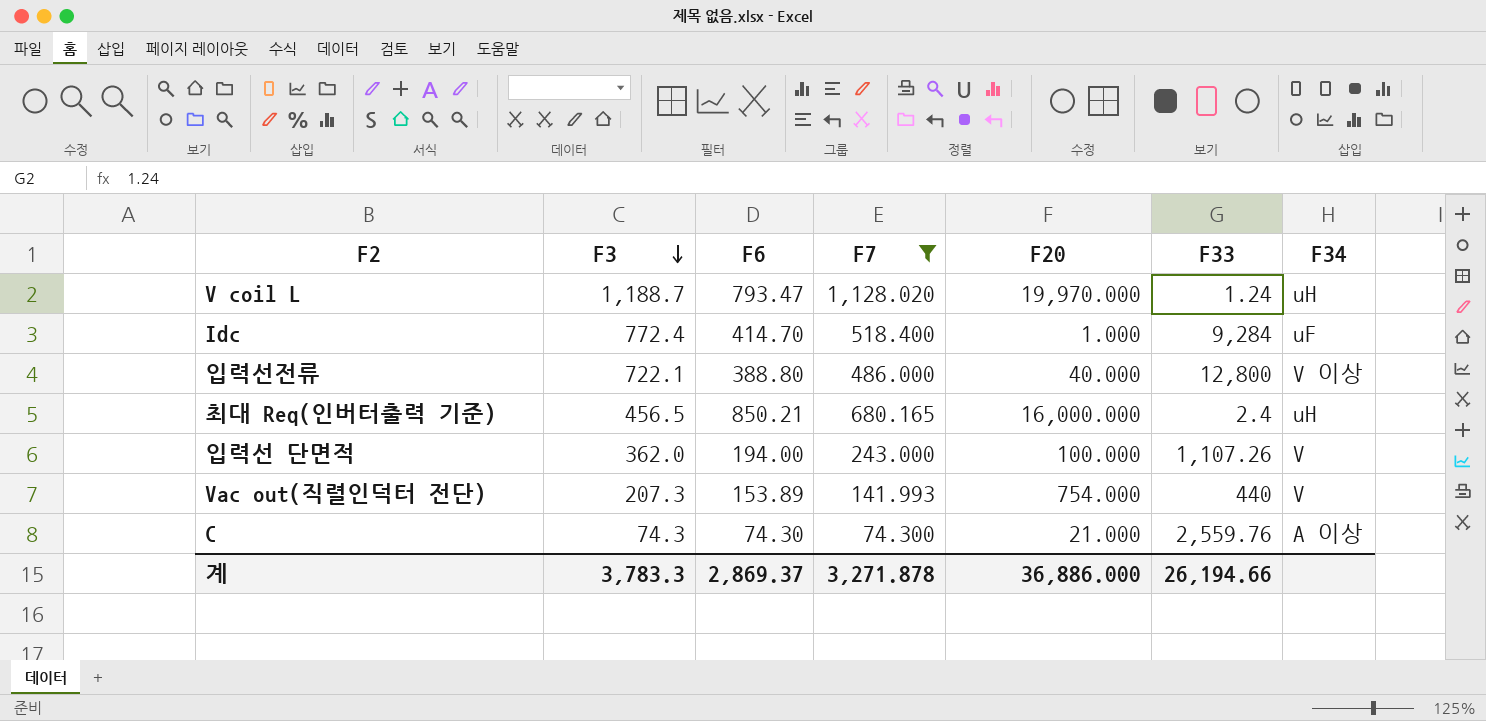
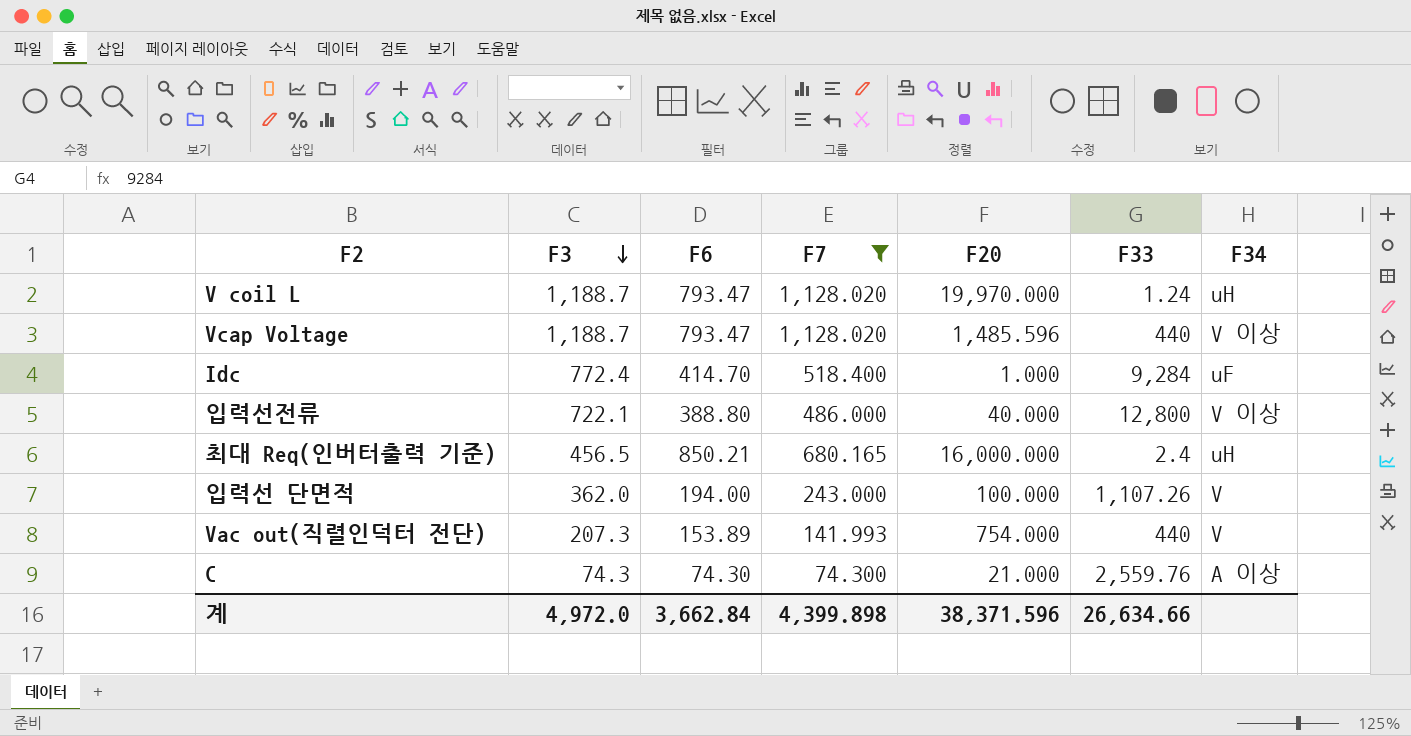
row Vcap Voltage: none -> 1,188.7 | 793.47 | 1,128.020 | 1,485.596 | 440 | V 이상
계 | F3: 3,783.3 -> 4,972.0
계 | F6: 2,869.37 -> 3,662.84
계 | F7: 3,271.878 -> 4,399.898
계 | F20: 36,886.000 -> 38,371.596
계 | F33: 26,194.66 -> 26,634.66

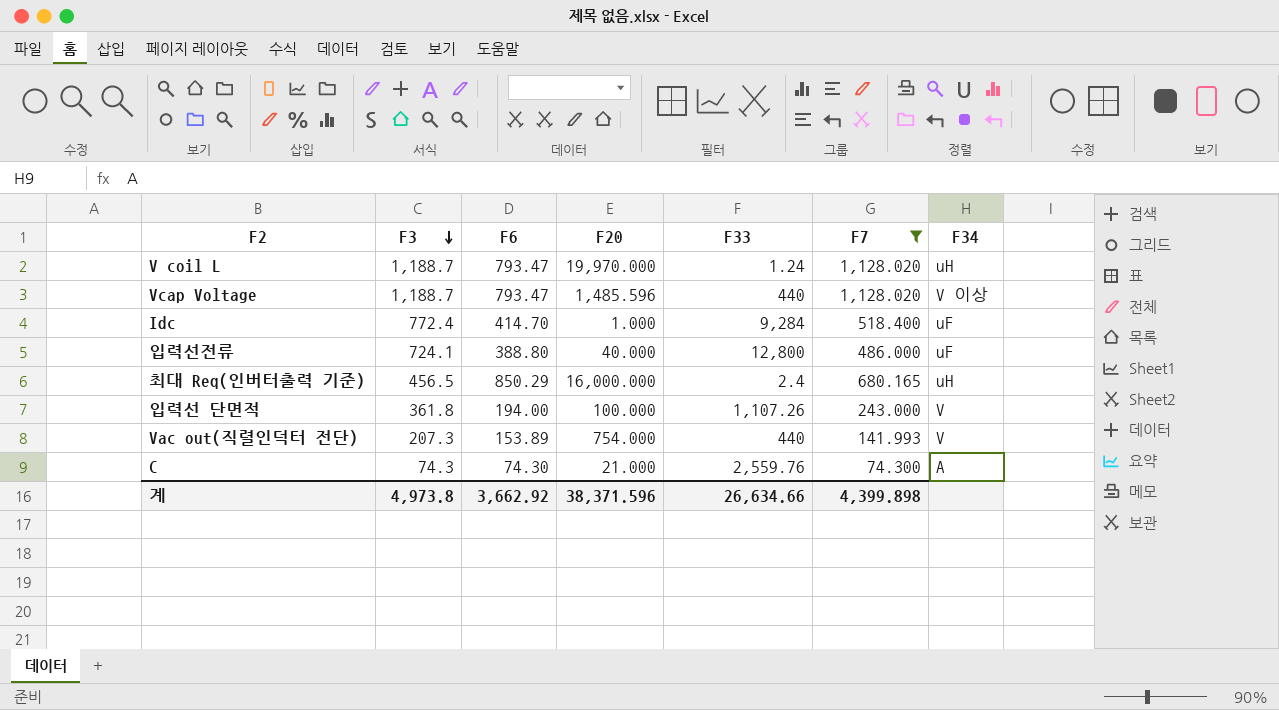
column F7 | position: 4 -> 6
입력선전류 | F3: 722.1 -> 724.1
입력선전류 | F34: V 이상 -> uF
최대 Req(인버터출력 기준) | F6: 850.21 -> 850.29
입력선 단면적 | F3: 362.0 -> 361.8
C | F34: A 이상 -> A
계 | F3: 4,972.0 -> 4,973.8
계 | F6: 3,662.84 -> 3,662.92

